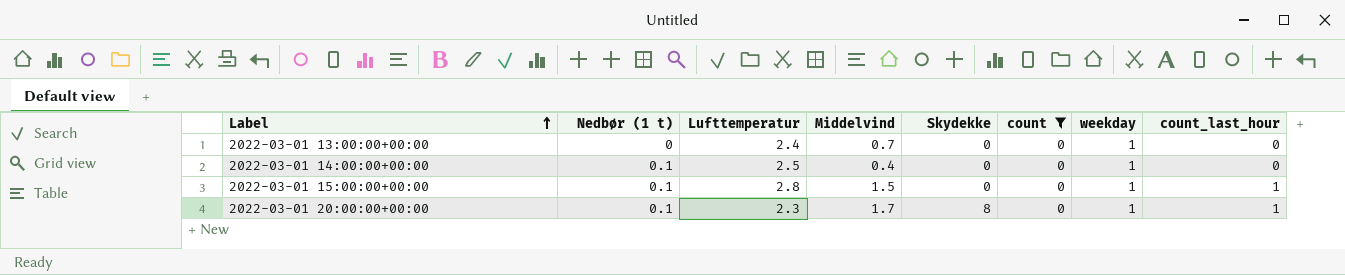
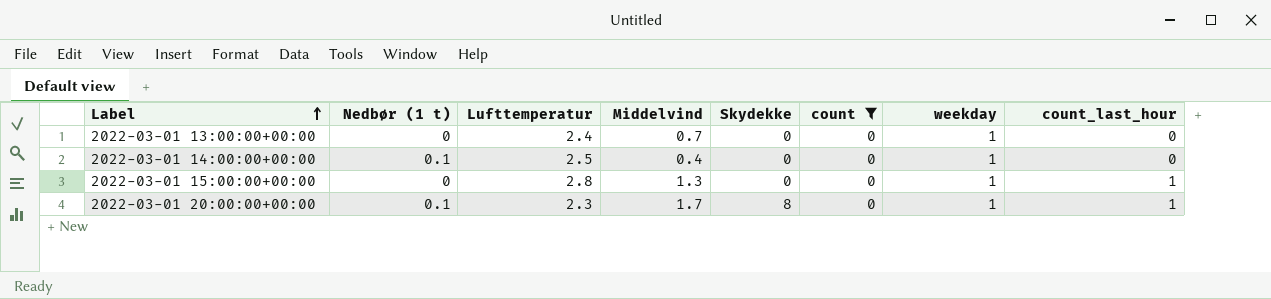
2022-03-01 15:00:00+00:00 | Nedbør (1 t): 0.1 -> 0
2022-03-01 15:00:00+00:00 | Middelvind: 1.5 -> 1.3

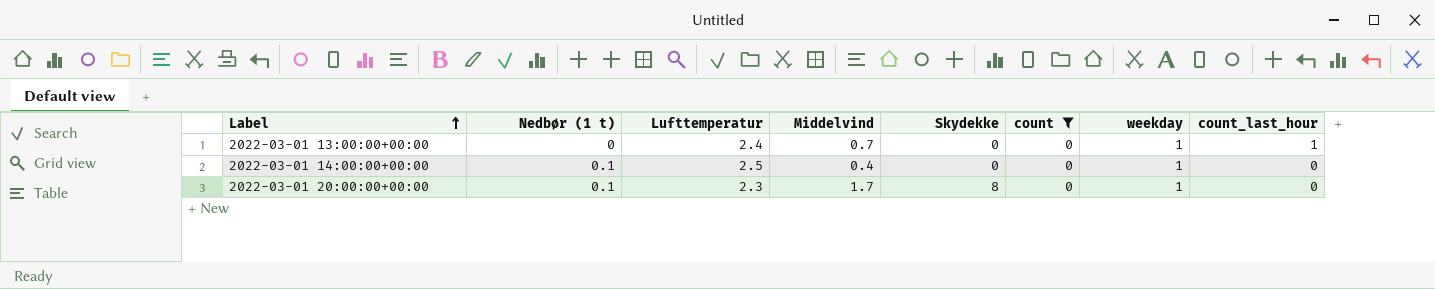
row 2022-03-01 15:00:00+00:00: 0 | 2.8 | 1.3 | 0 | 0 | 1 | 1 -> none
2022-03-01 13:00:00+00:00 | count_last_hour: 0 -> 1
2022-03-01 20:00:00+00:00 | count_last_hour: 1 -> 0

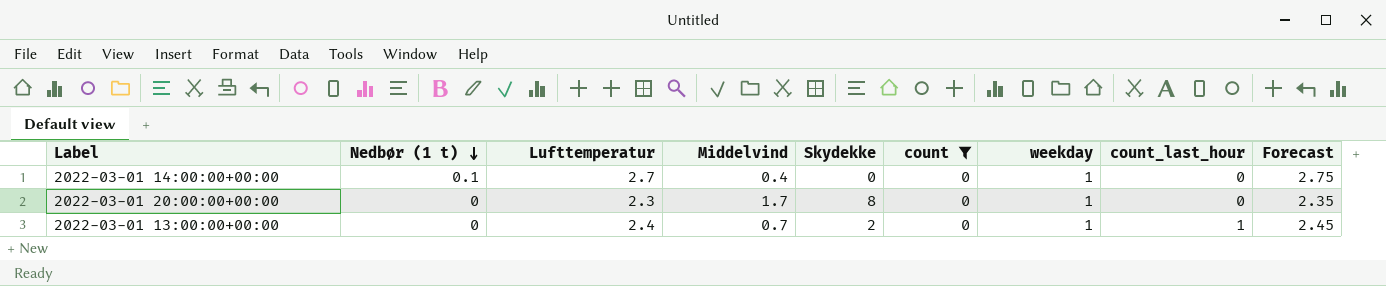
row order: Label ascending -> Nedbør (1 t) descending
column Forecast | formula: none -> [Lufttemperatur] * 1.02
2022-03-01 14:00:00+00:00 | Lufttemperatur: 2.5 -> 2.7
2022-03-01 20:00:00+00:00 | Nedbør (1 t): 0.1 -> 0
2022-03-01 13:00:00+00:00 | Skydekke: 0 -> 2

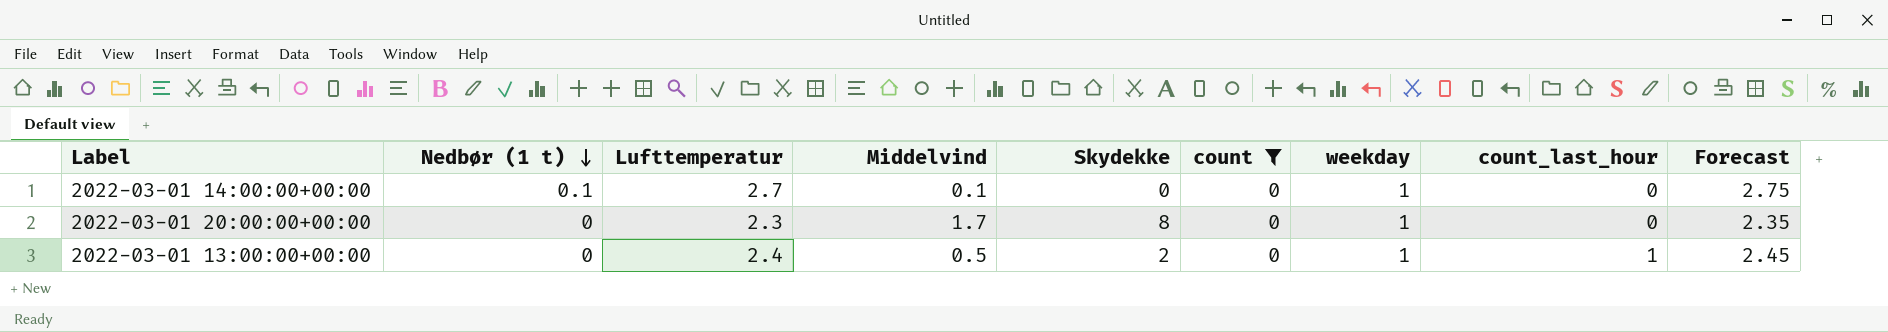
2022-03-01 14:00:00+00:00 | Middelvind: 0.4 -> 0.1
2022-03-01 13:00:00+00:00 | Middelvind: 0.7 -> 0.5

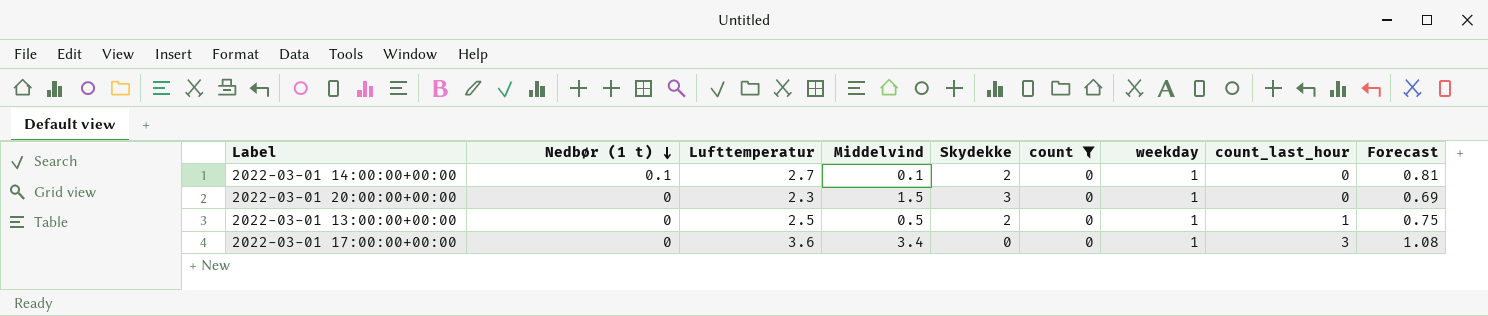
column Forecast | formula: [Lufttemperatur] * 1.02 -> [Lufttemperatur] * 0.3
2022-03-01 14:00:00+00:00 | Skydekke: 0 -> 2
2022-03-01 20:00:00+00:00 | Middelvind: 1.7 -> 1.5
2022-03-01 20:00:00+00:00 | Skydekke: 8 -> 3
2022-03-01 13:00:00+00:00 | Lufttemperatur: 2.4 -> 2.5
row 2022-03-01 17:00:00+00:00: none -> 0 | 3.6 | 3.4 | 0 | 0 | 1 | 3 | 1.08

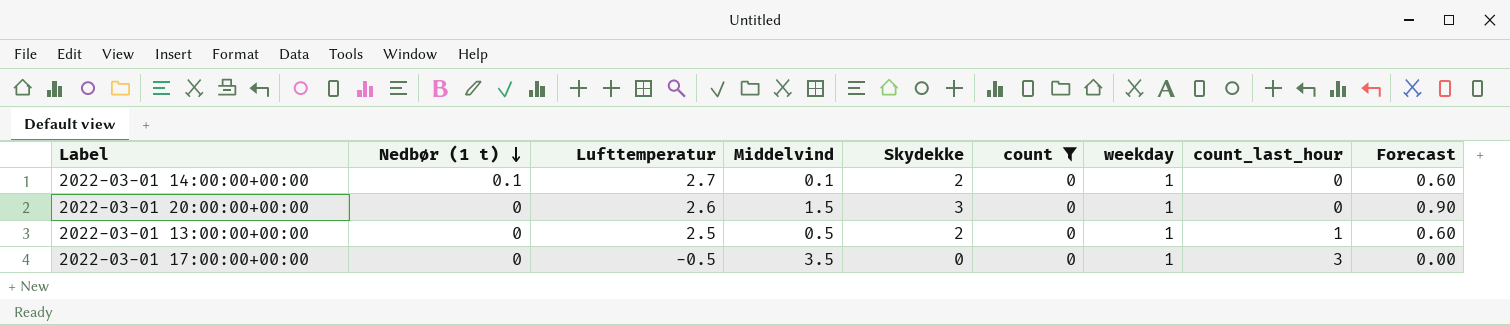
column Forecast | formula: [Lufttemperatur] * 0.3 -> [Skydekke] * 0.3
2022-03-01 20:00:00+00:00 | Lufttemperatur: 2.3 -> 2.6
2022-03-01 17:00:00+00:00 | Lufttemperatur: 3.6 -> -0.5
2022-03-01 17:00:00+00:00 | Middelvind: 3.4 -> 3.5

